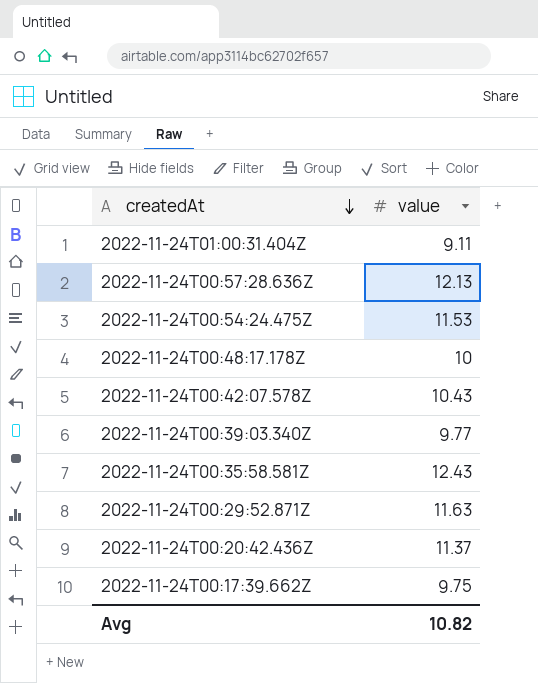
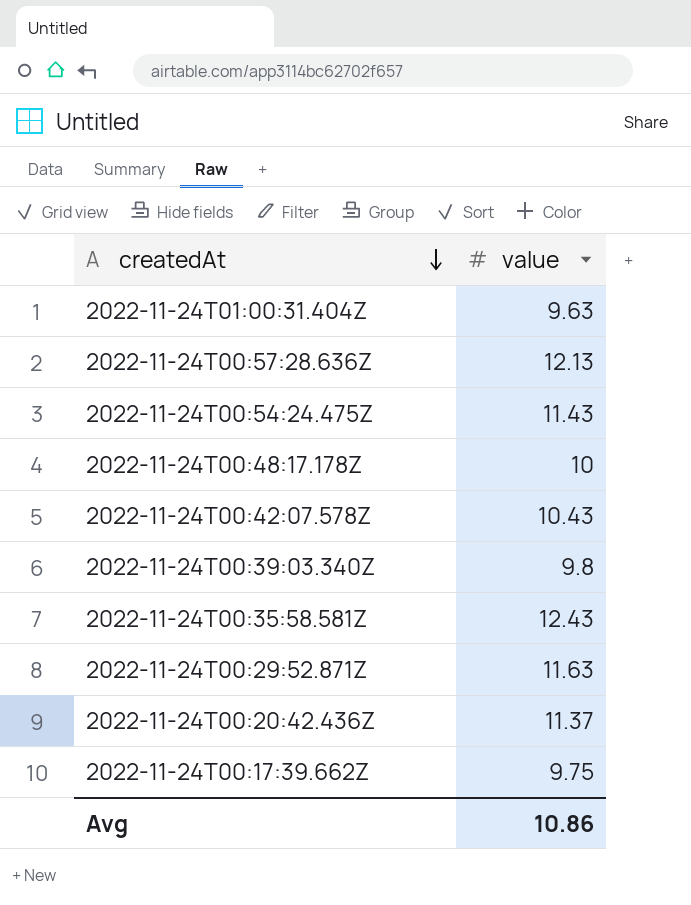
2022-11-24T01:00:31.404Z | value: 9.11 -> 9.63
2022-11-24T00:54:24.475Z | value: 11.53 -> 11.43
2022-11-24T00:39:03.340Z | value: 9.77 -> 9.8
Avg | value: 10.82 -> 10.86

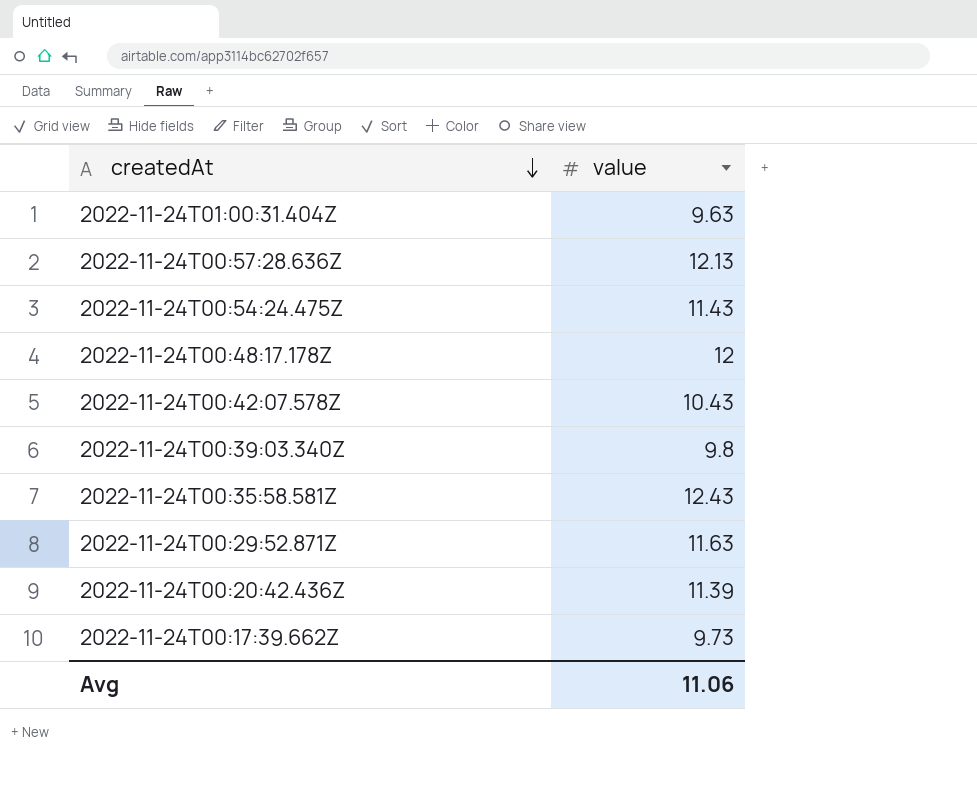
2022-11-24T00:48:17.178Z | value: 10 -> 12
2022-11-24T00:20:42.436Z | value: 11.37 -> 11.39
2022-11-24T00:17:39.662Z | value: 9.75 -> 9.73
Avg | value: 10.86 -> 11.06

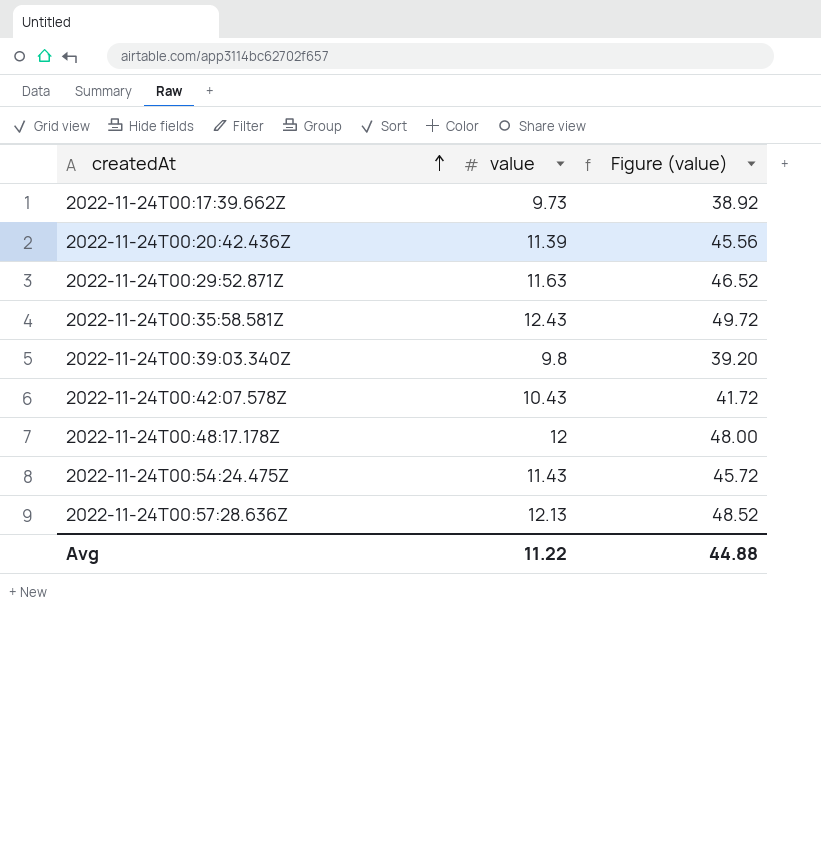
row order: createdAt descending -> createdAt ascending
column Figure (value) | formula: none -> [value] * 4
row 2022-11-24T01:00:31.404Z: 9.63 -> none
Avg | value: 11.06 -> 11.22

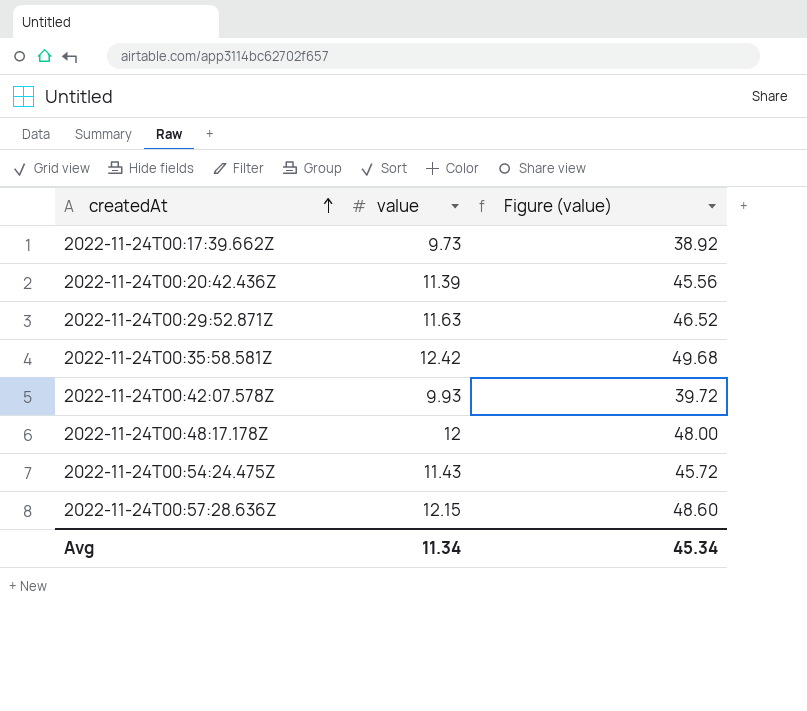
row 2022-11-24T00:39:03.340Z: 9.8 | 39.20 -> none
2022-11-24T00:35:58.581Z | value: 12.43 -> 12.42
2022-11-24T00:35:58.581Z | Figure (value): 49.72 -> 49.68
2022-11-24T00:42:07.578Z | value: 10.43 -> 9.93
2022-11-24T00:42:07.578Z | Figure (value): 41.72 -> 39.72
2022-11-24T00:57:28.636Z | value: 12.13 -> 12.15
2022-11-24T00:57:28.636Z | Figure (value): 48.52 -> 48.60
Avg | value: 11.22 -> 11.34
Avg | Figure (value): 44.88 -> 45.34

